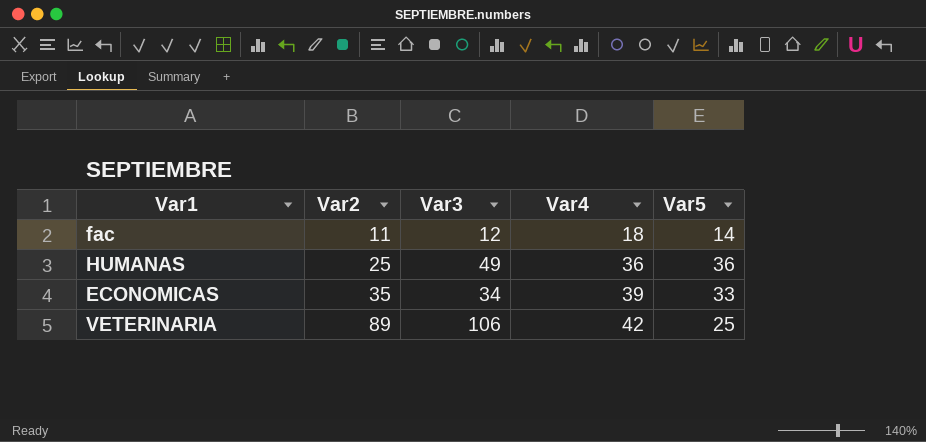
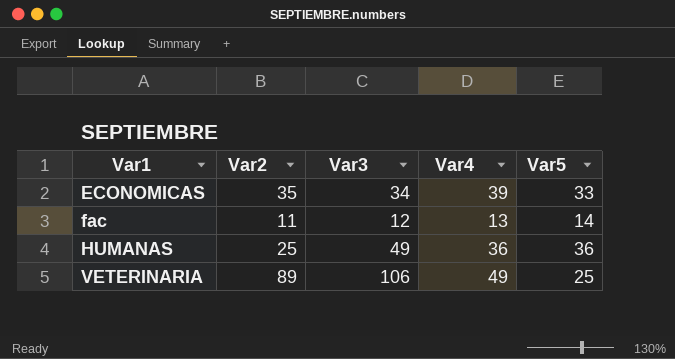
row order: Var2 ascending -> Var1 ascending
fac | Var4: 18 -> 13
VETERINARIA | Var4: 42 -> 49

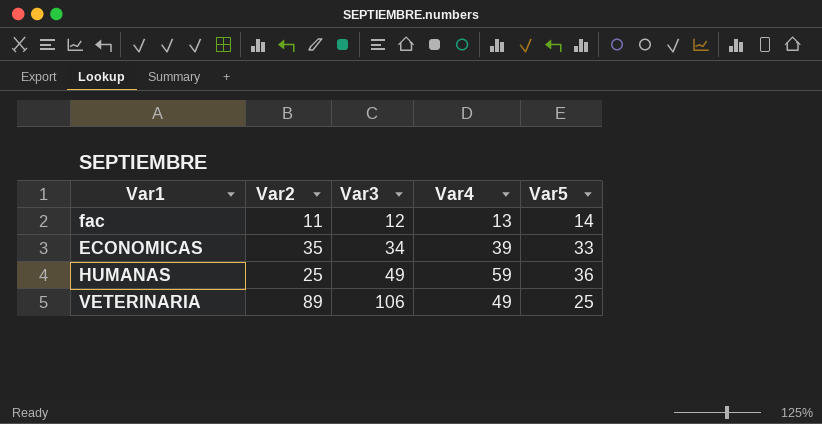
row order: Var1 ascending -> Var3 ascending
HUMANAS | Var4: 36 -> 59

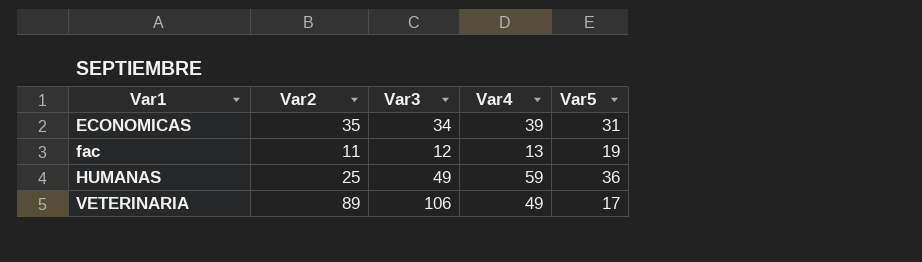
row order: Var3 ascending -> Var1 ascending
ECONOMICAS | Var5: 33 -> 31
fac | Var5: 14 -> 19
VETERINARIA | Var5: 25 -> 17

